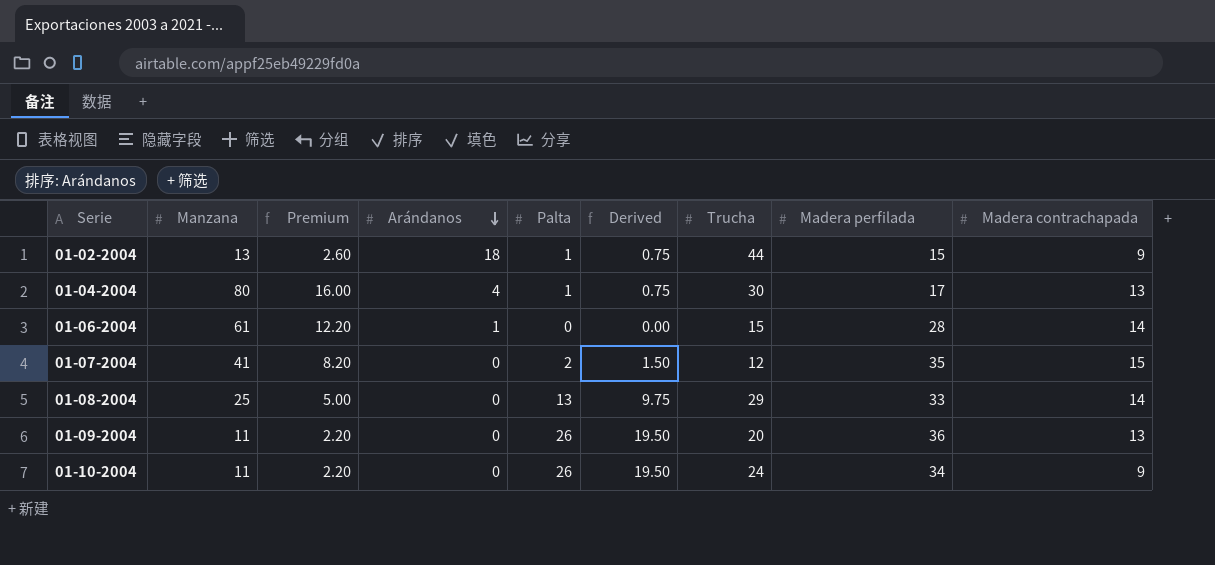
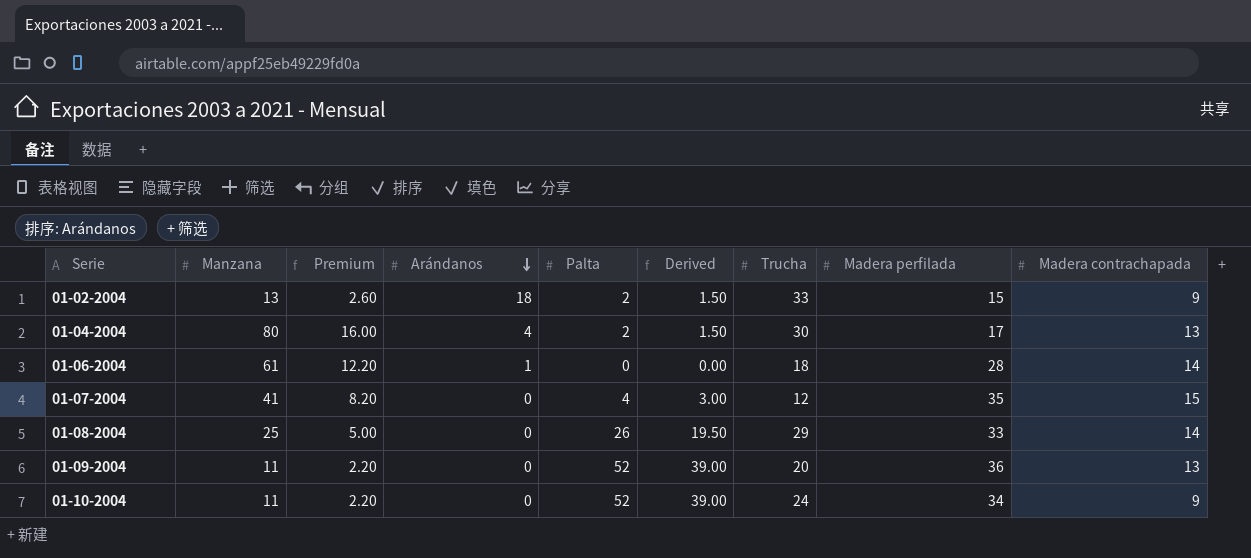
01-02-2004 | Palta: 1 -> 2
01-02-2004 | Derived: 0.75 -> 1.50
01-02-2004 | Trucha: 44 -> 33
01-04-2004 | Palta: 1 -> 2
01-04-2004 | Derived: 0.75 -> 1.50
01-06-2004 | Trucha: 15 -> 18
01-07-2004 | Palta: 2 -> 4
01-07-2004 | Derived: 1.50 -> 3.00
01-08-2004 | Palta: 13 -> 26
01-08-2004 | Derived: 9.75 -> 19.50
01-09-2004 | Palta: 26 -> 52
01-09-2004 | Derived: 19.50 -> 39.00
01-10-2004 | Palta: 26 -> 52
01-10-2004 | Derived: 19.50 -> 39.00

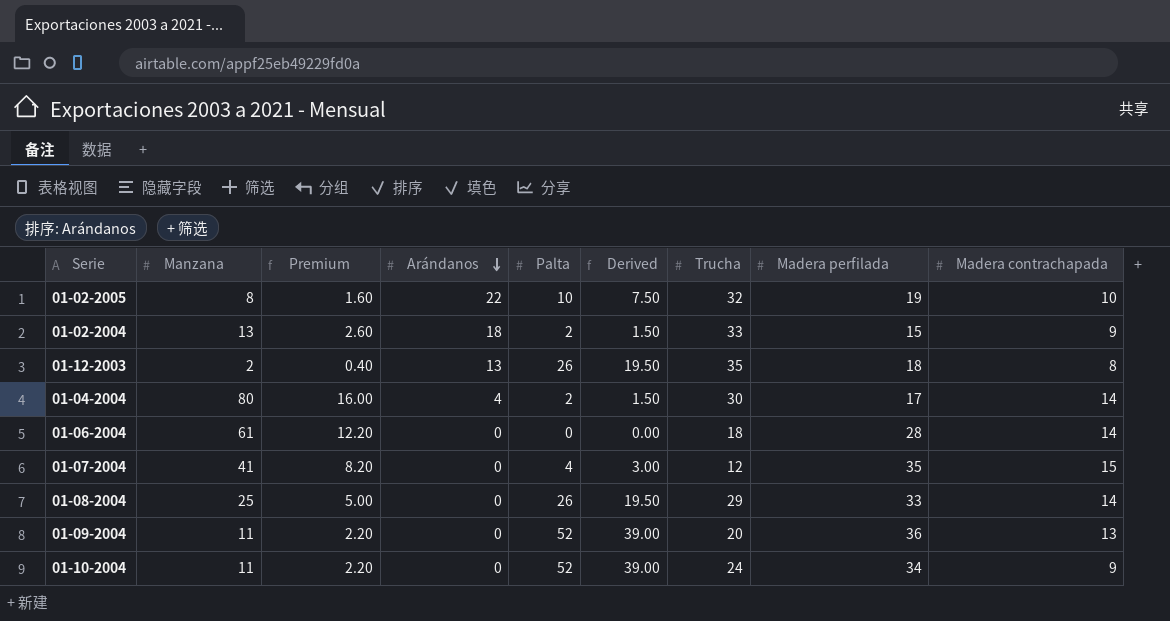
row 01-02-2005: none -> 8 | 1.60 | 22 | 10 | 7.50 | 32 | 19 | 10
row 01-12-2003: none -> 2 | 0.40 | 13 | 26 | 19.50 | 35 | 18 | 8
01-04-2004 | Madera contrachapada: 13 -> 14
01-06-2004 | Arándanos: 1 -> 0

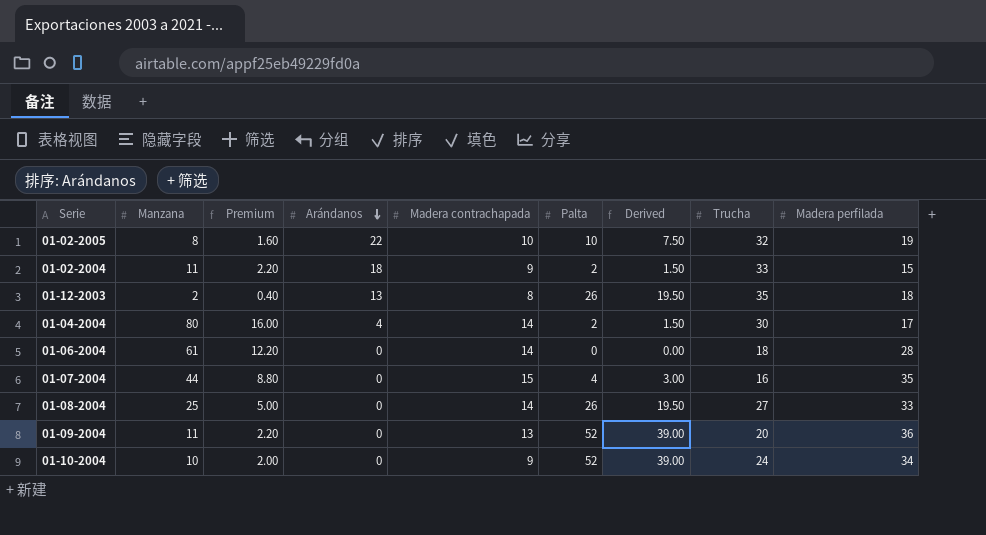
column Madera contrachapada | position: 9 -> 5
01-02-2004 | Manzana: 13 -> 11
01-02-2004 | Premium: 2.60 -> 2.20
01-07-2004 | Manzana: 41 -> 44
01-07-2004 | Premium: 8.20 -> 8.80
01-07-2004 | Trucha: 12 -> 16
01-08-2004 | Trucha: 29 -> 27
01-10-2004 | Manzana: 11 -> 10
01-10-2004 | Premium: 2.20 -> 2.00

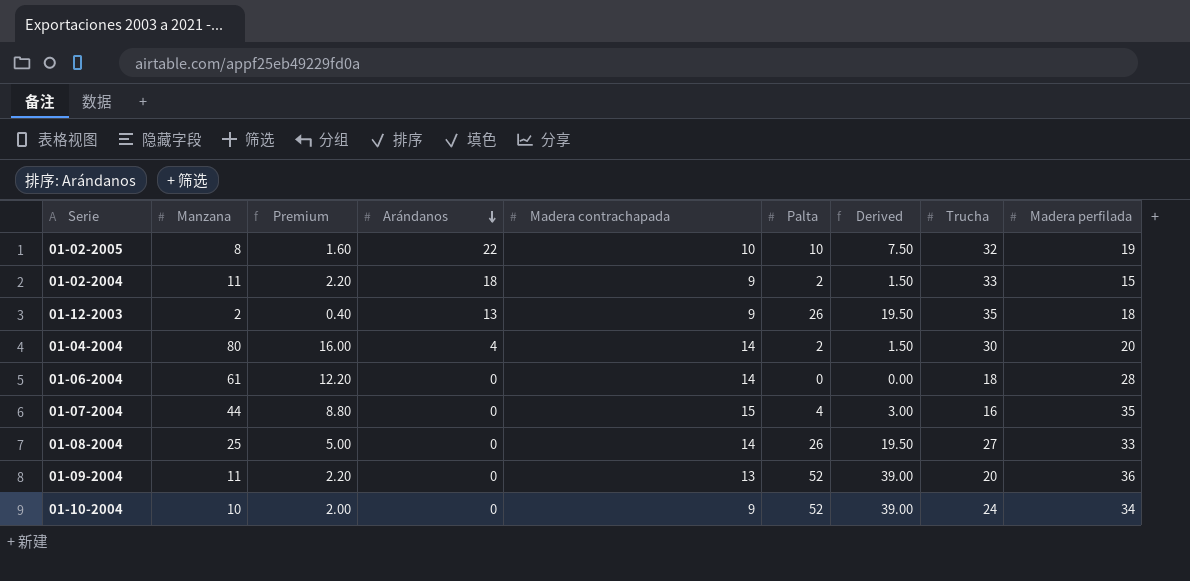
01-12-2003 | Madera contrachapada: 8 -> 9
01-04-2004 | Madera perfilada: 17 -> 20

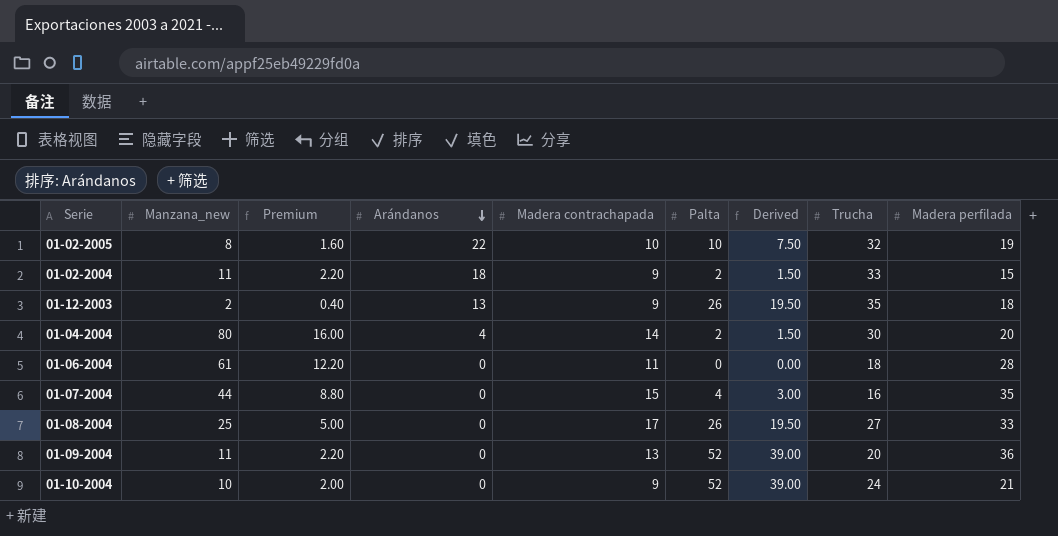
column name: Manzana -> Manzana_new
01-06-2004 | Madera contrachapada: 14 -> 11
01-08-2004 | Madera contrachapada: 14 -> 17
01-10-2004 | Madera perfilada: 34 -> 21

